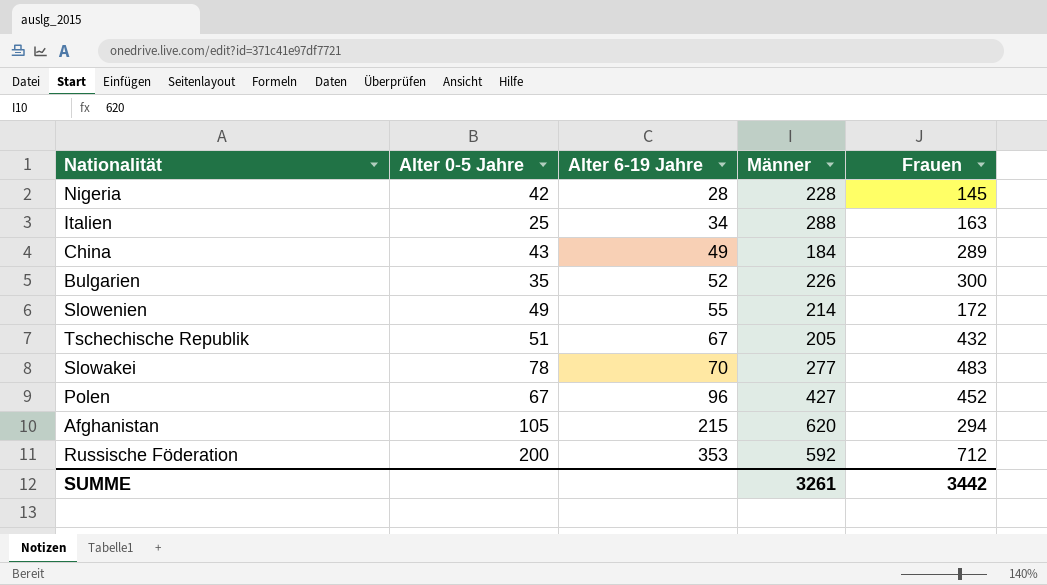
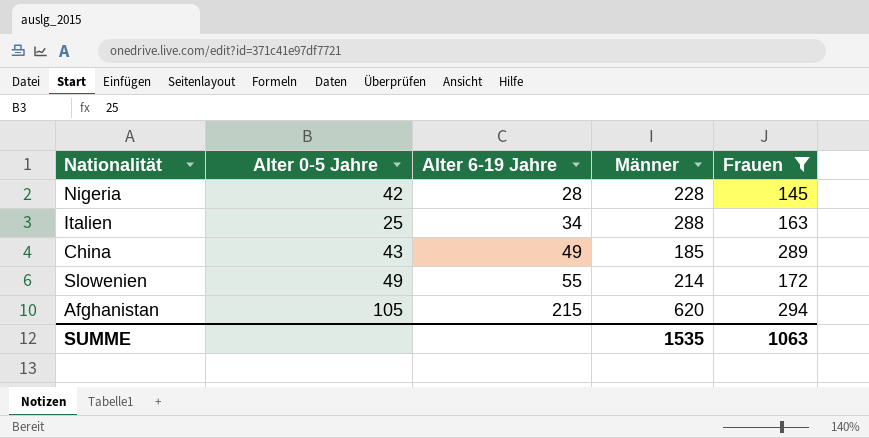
filter: none -> Frauen <= 294
China | Männer: 184 -> 185
SUMME | Männer: 3261 -> 1535
SUMME | Frauen: 3442 -> 1063

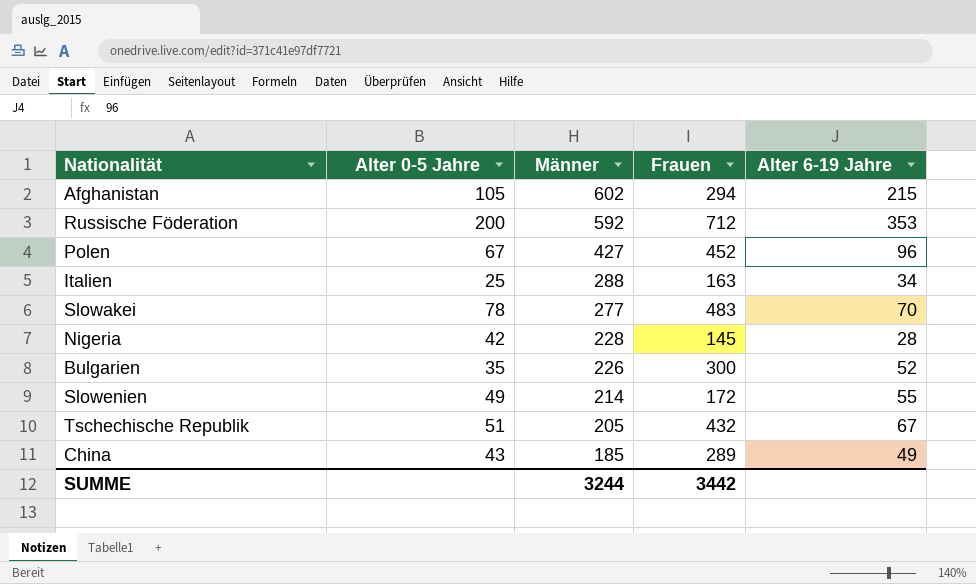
filter: Frauen <= 294 -> none
row order: Alter 6-19 Jahre ascending -> Männer descending
column Alter 6-19 Jahre | position: 3 -> 5
Afghanistan | Männer: 620 -> 602
SUMME | Männer: 1535 -> 3244
SUMME | Frauen: 1063 -> 3442

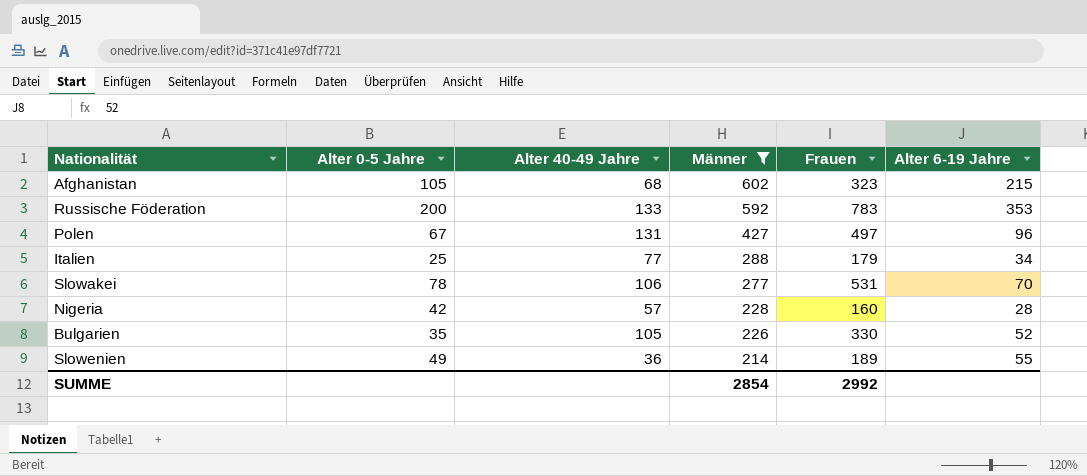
filter: none -> Männer >= 214
column Alter 40-49 Jahre | position: none -> 3
Afghanistan | Frauen: 294 -> 323
Russische Föderation | Frauen: 712 -> 783
Polen | Frauen: 452 -> 497
Italien | Frauen: 163 -> 179
Slowakei | Frauen: 483 -> 531
Nigeria | Frauen: 145 -> 160
Bulgarien | Frauen: 300 -> 330
Slowenien | Frauen: 172 -> 189
SUMME | Männer: 3244 -> 2854
SUMME | Frauen: 3442 -> 2992

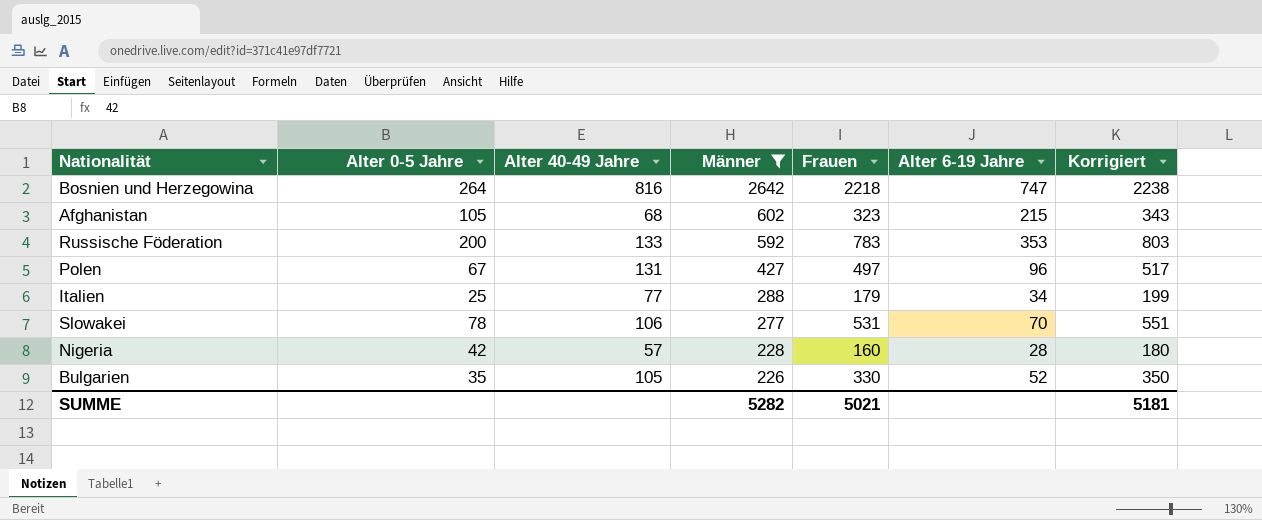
column Korrigiert | formula: none -> [Frauen] + 20
row Slowenien: 49 | 36 | 214 | 189 | 55 -> none
row Bosnien und Herzegowina: none -> 264 | 816 | 2642 | 2218 | 747 | 2238
SUMME | Männer: 2854 -> 5282
SUMME | Frauen: 2992 -> 5021

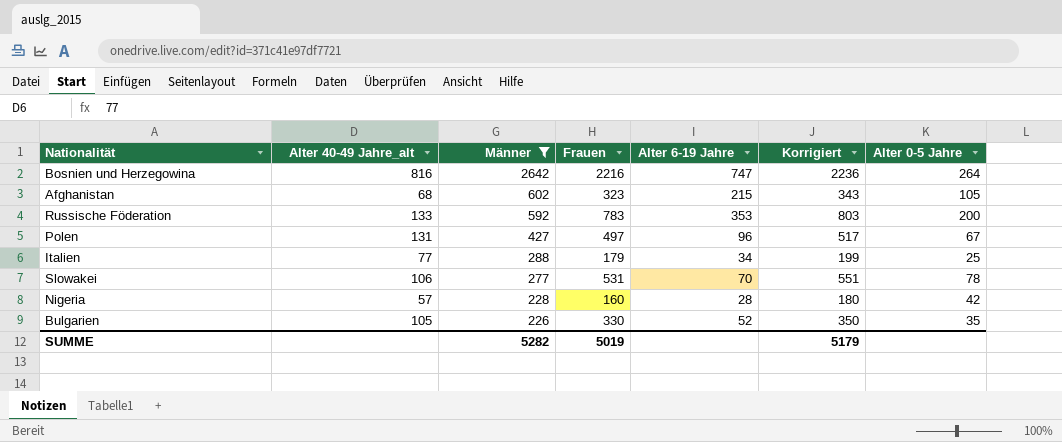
column name: Alter 40-49 Jahre -> Alter 40-49 Jahre_alt
column Alter 0-5 Jahre | position: 2 -> 7
Bosnien und Herzegowina | Frauen: 2218 -> 2216
Bosnien und Herzegowina | Korrigiert: 2238 -> 2236
SUMME | Frauen: 5021 -> 5019
SUMME | Korrigiert: 5181 -> 5179

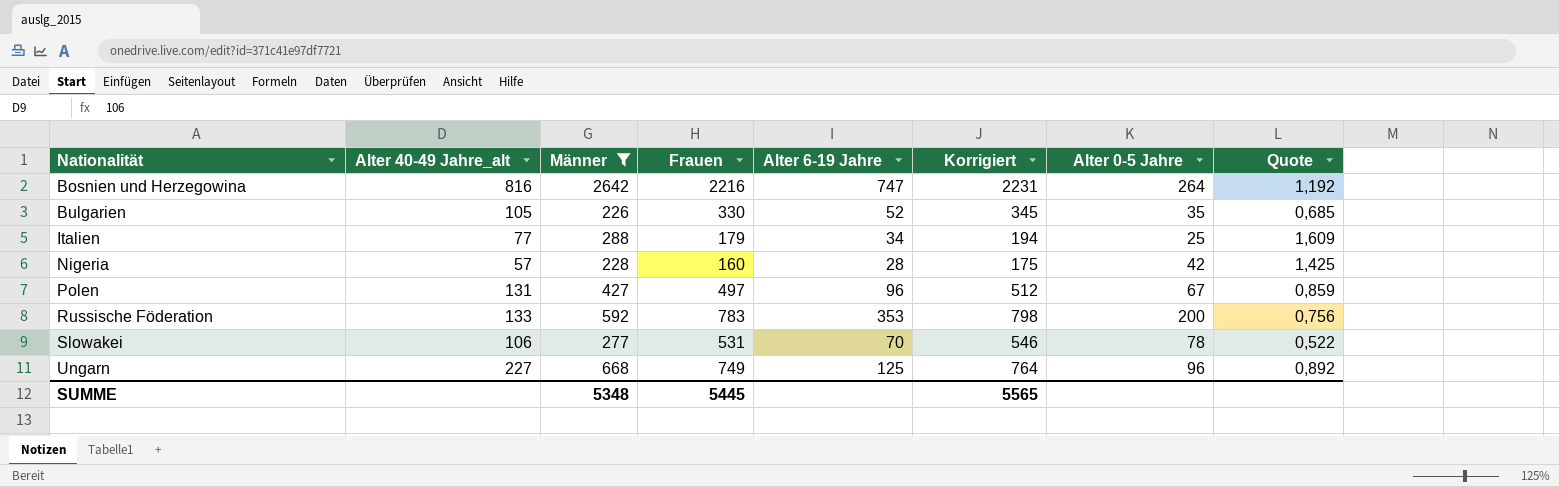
row order: Männer descending -> Nationalität ascending
column Korrigiert | formula: [Frauen] + 20 -> [Frauen] + 15
column Quote | formula: none -> [Männer] / [Frauen]
row Afghanistan: 68 | 602 | 323 | 215 | 343 | 105 -> none
row Ungarn: none -> 227 | 668 | 749 | 125 | 764 | 96 | 0,892
SUMME | Männer: 5282 -> 5348
SUMME | Frauen: 5019 -> 5445
SUMME | Korrigiert: 5179 -> 5565

